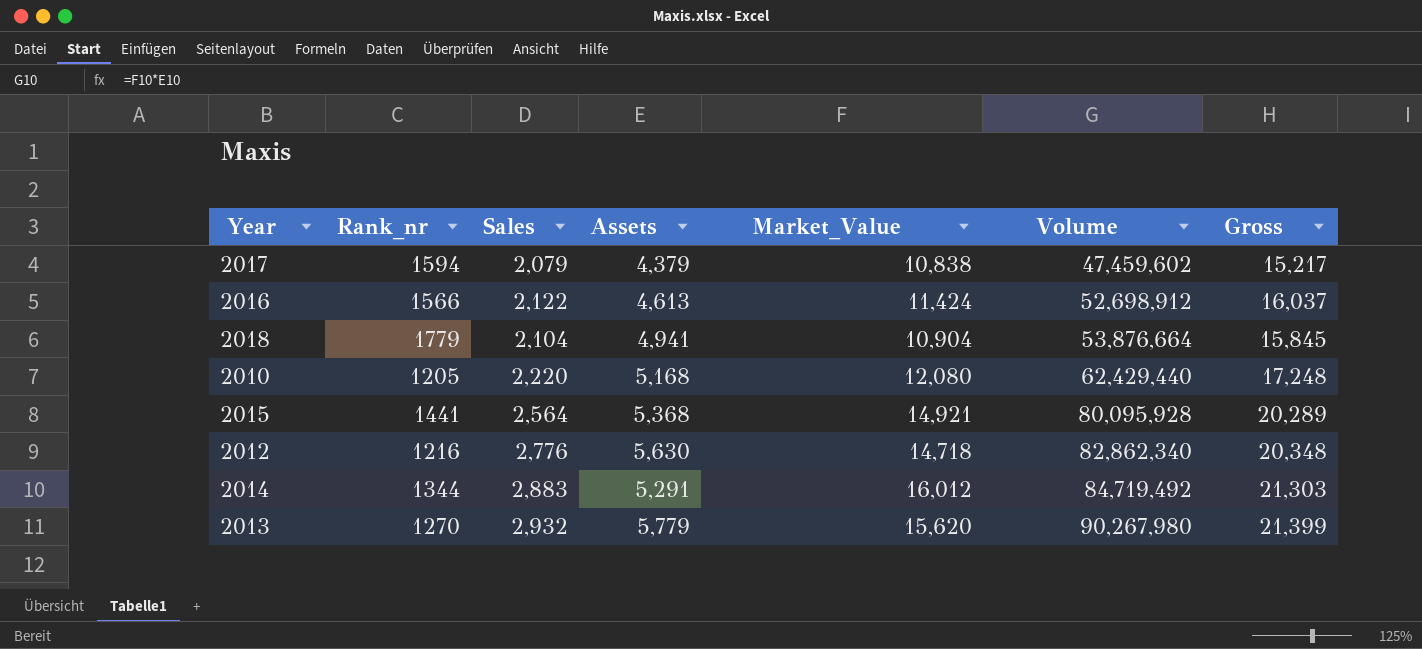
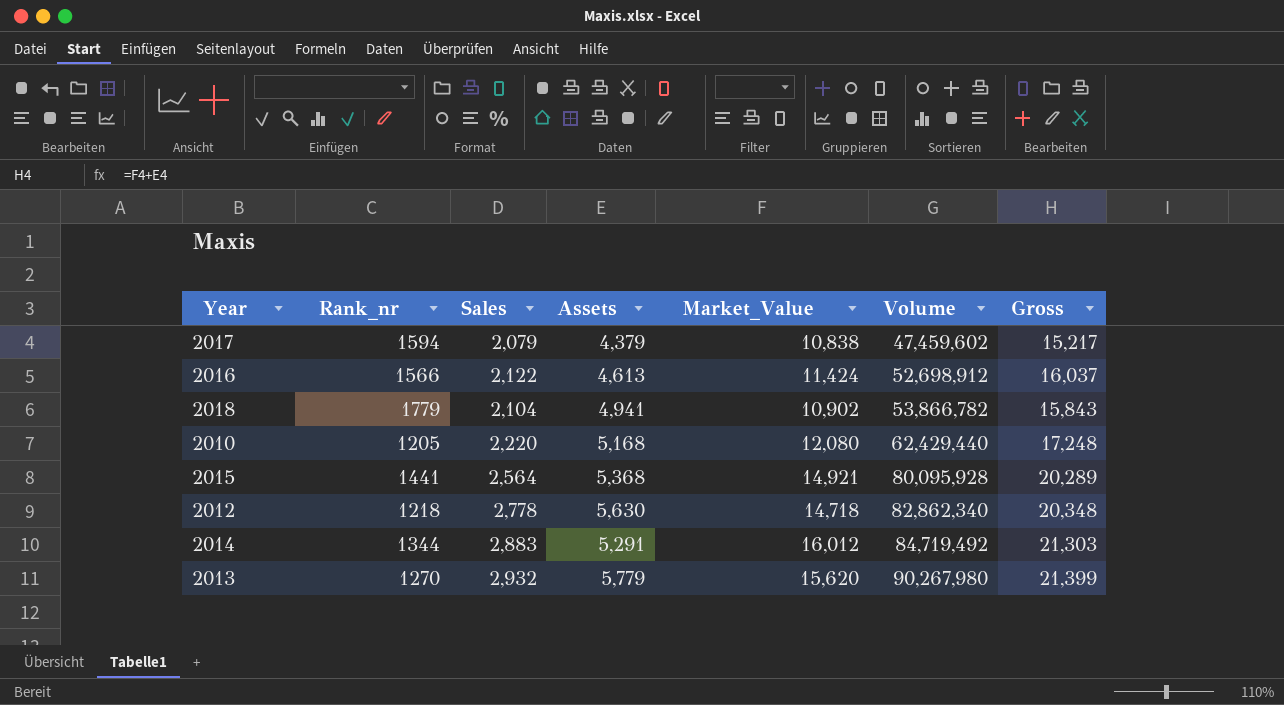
2018 | Market_Value: 10,904 -> 10,902
2018 | Volume: 53,876,664 -> 53,866,782
2018 | Gross: 15,845 -> 15,843
2012 | Rank_nr: 1216 -> 1218
2012 | Sales: 2,776 -> 2,778

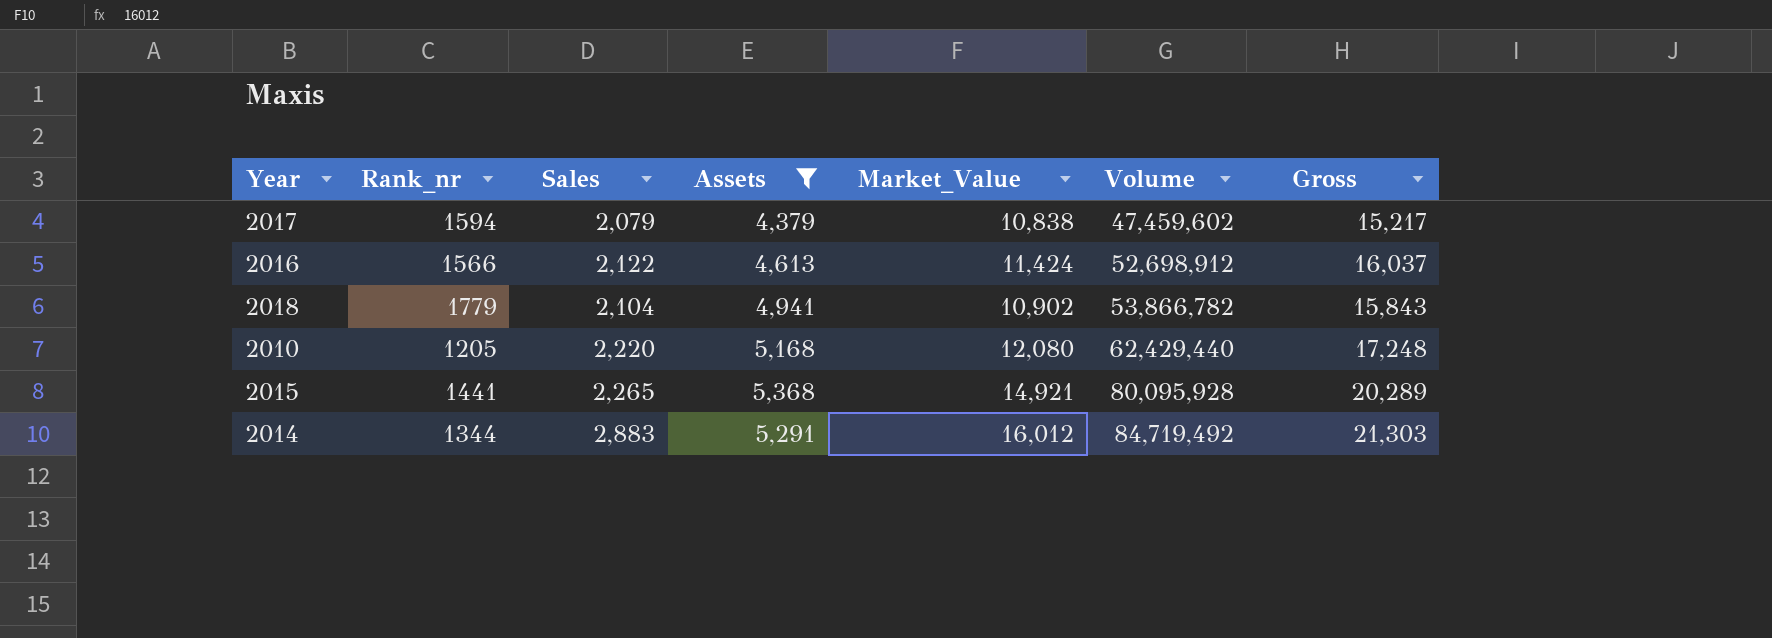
filter: none -> Assets <= 5,368
2015 | Sales: 2,564 -> 2,265

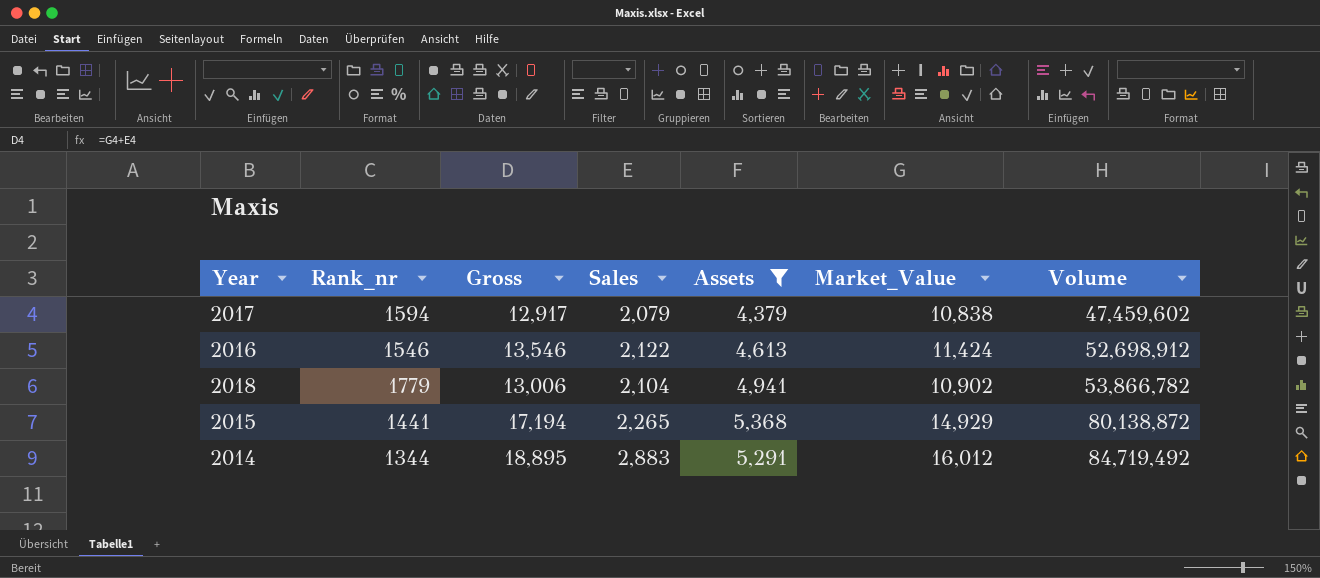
column Gross | formula: [Assets] + [Market_Value] -> [Sales] + [Market_Value]
column Gross | position: 7 -> 3
row 2010: 1205 | 2,220 | 5,168 | 12,080 | 62,429,440 | 17,248 -> none
2016 | Rank_nr: 1566 -> 1546
2015 | Market_Value: 14,921 -> 14,929
2015 | Volume: 80,095,928 -> 80,138,872

